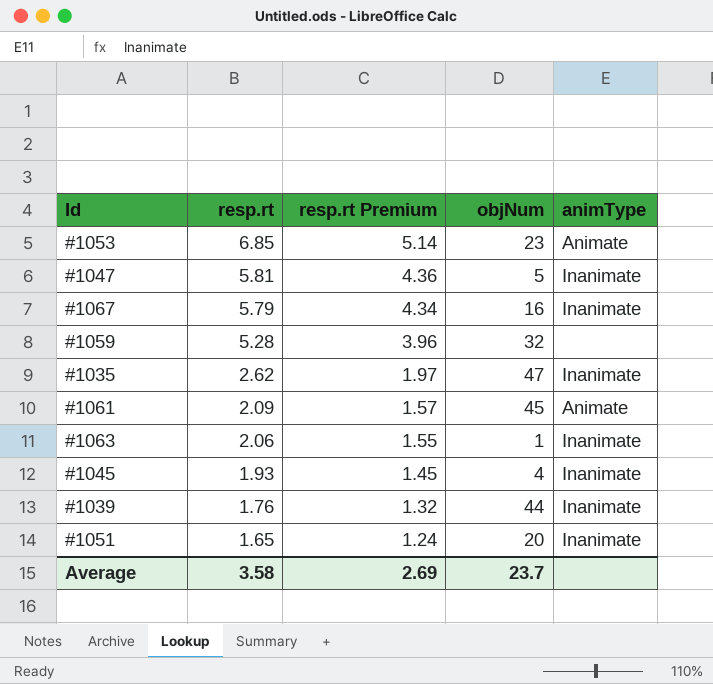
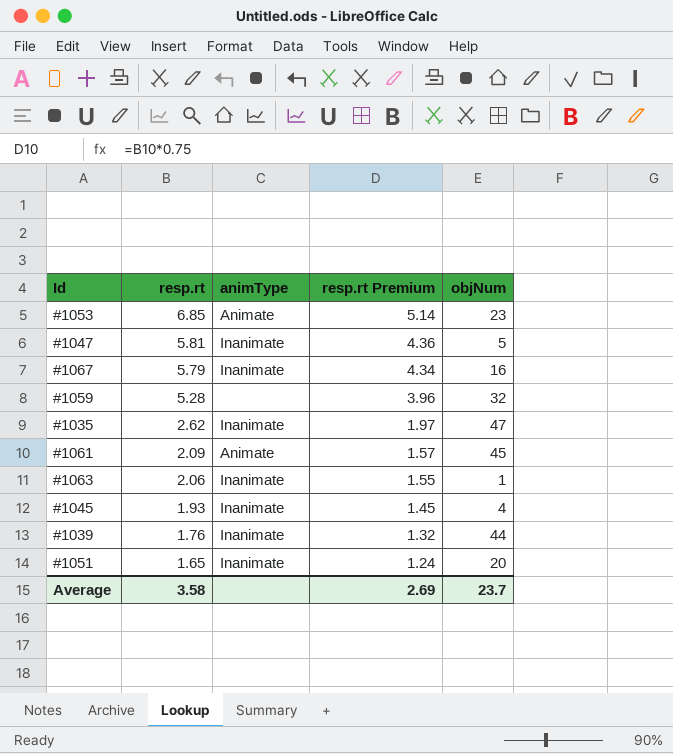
column animType | position: 5 -> 3

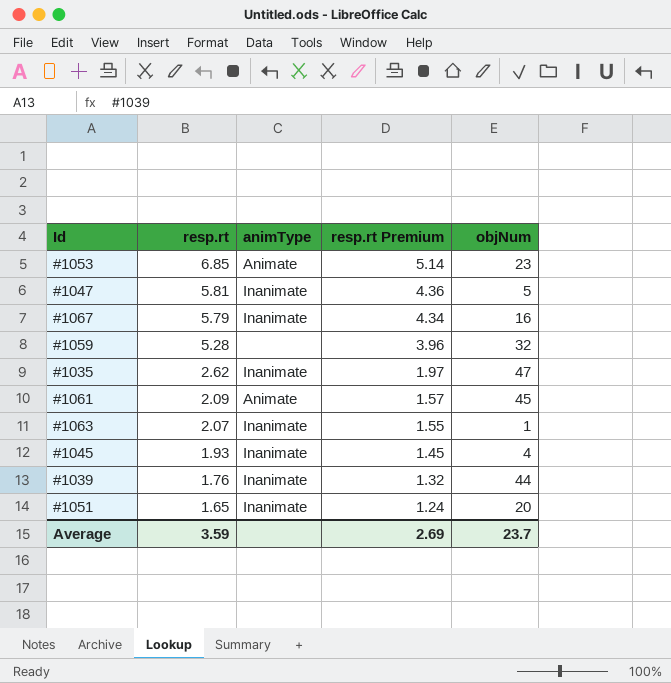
#1063 | resp.rt: 2.06 -> 2.07
Average | resp.rt: 3.58 -> 3.59

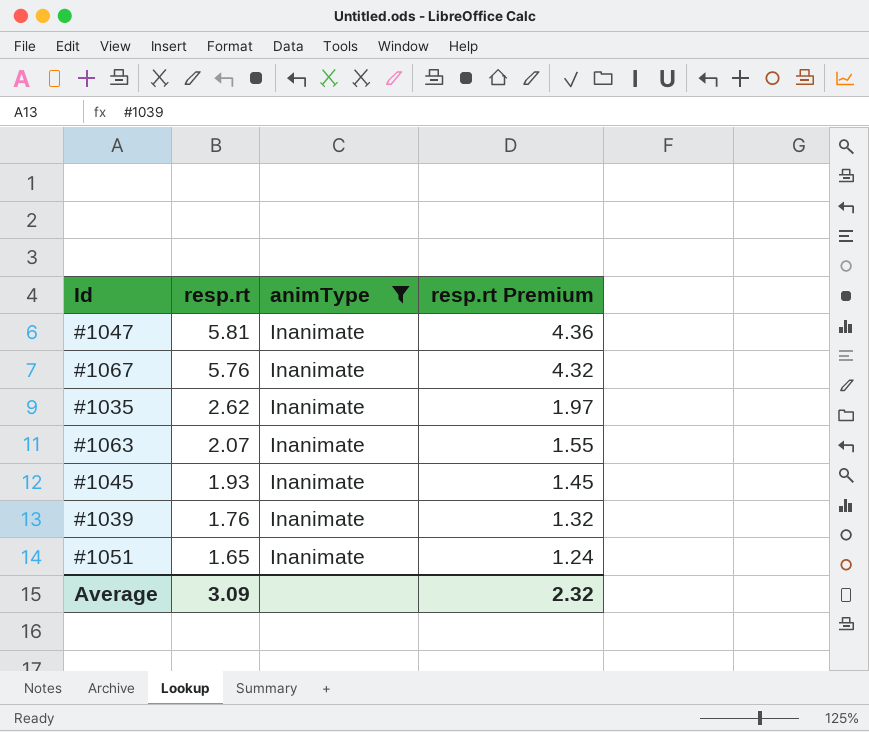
filter: none -> animType = Inanimate
column objNum | position: 5 -> none
#1067 | resp.rt: 5.79 -> 5.76
#1067 | resp.rt Premium: 4.34 -> 4.32
Average | resp.rt: 3.59 -> 3.09
Average | resp.rt Premium: 2.69 -> 2.32

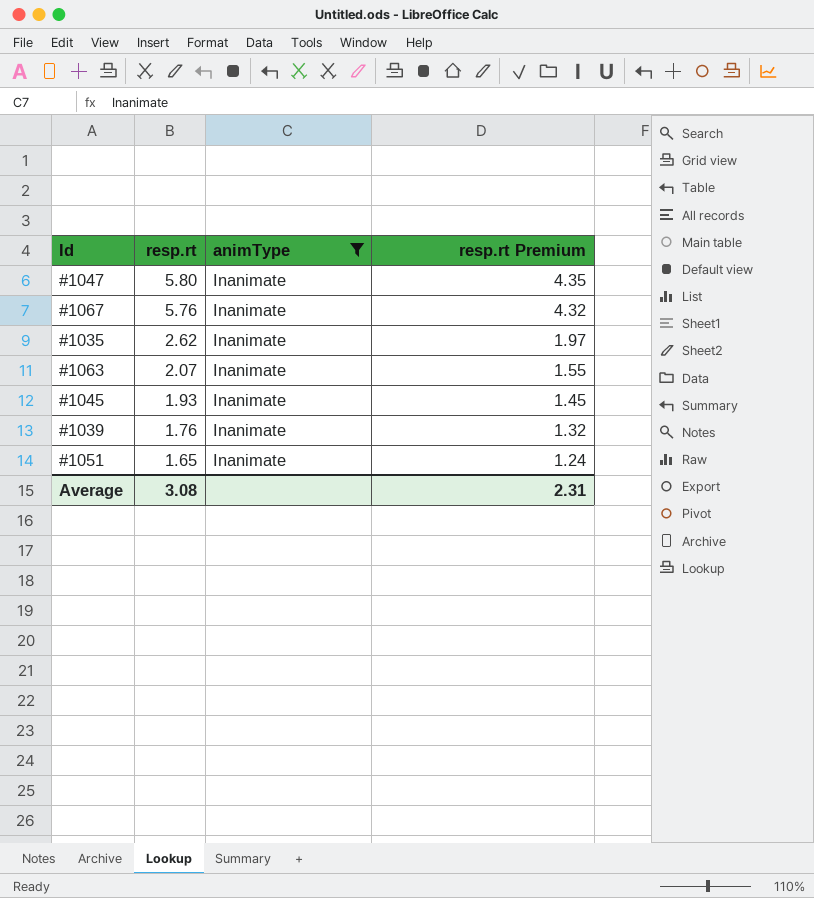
#1047 | resp.rt: 5.81 -> 5.80
#1047 | resp.rt Premium: 4.36 -> 4.35
Average | resp.rt: 3.09 -> 3.08
Average | resp.rt Premium: 2.32 -> 2.31

